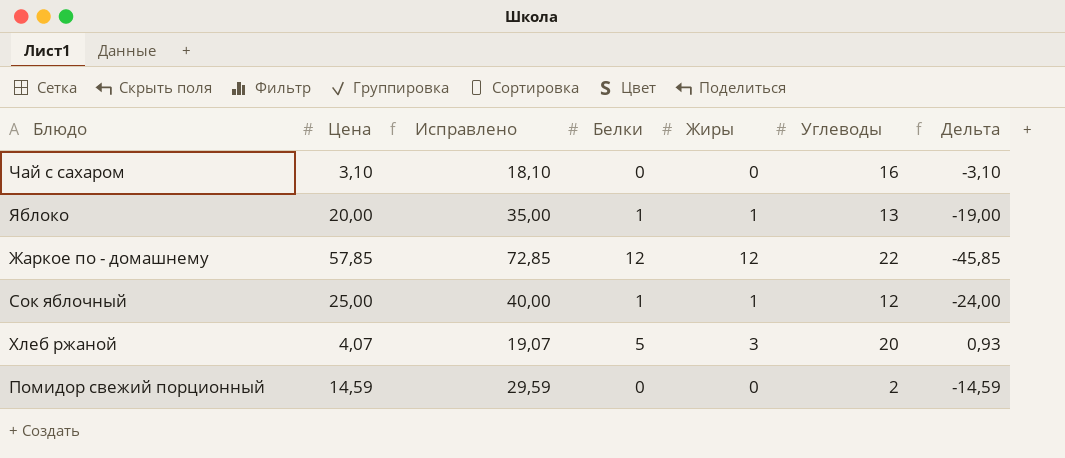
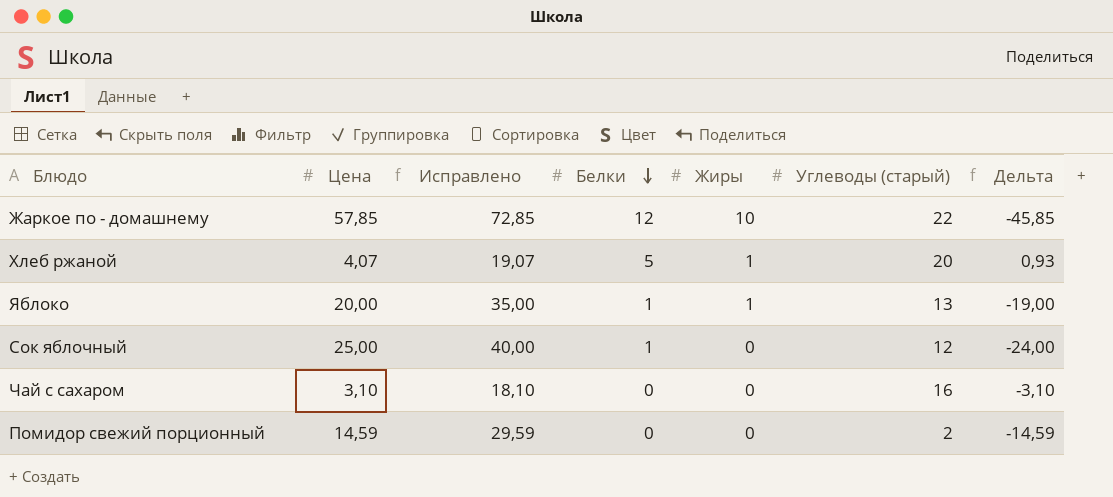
row order: none -> Белки descending
column name: Углеводы -> Углеводы (старый)
Жаркое по - домашнему | Жиры: 12 -> 10
Хлеб ржаной | Жиры: 3 -> 1
Сок яблочный | Жиры: 1 -> 0

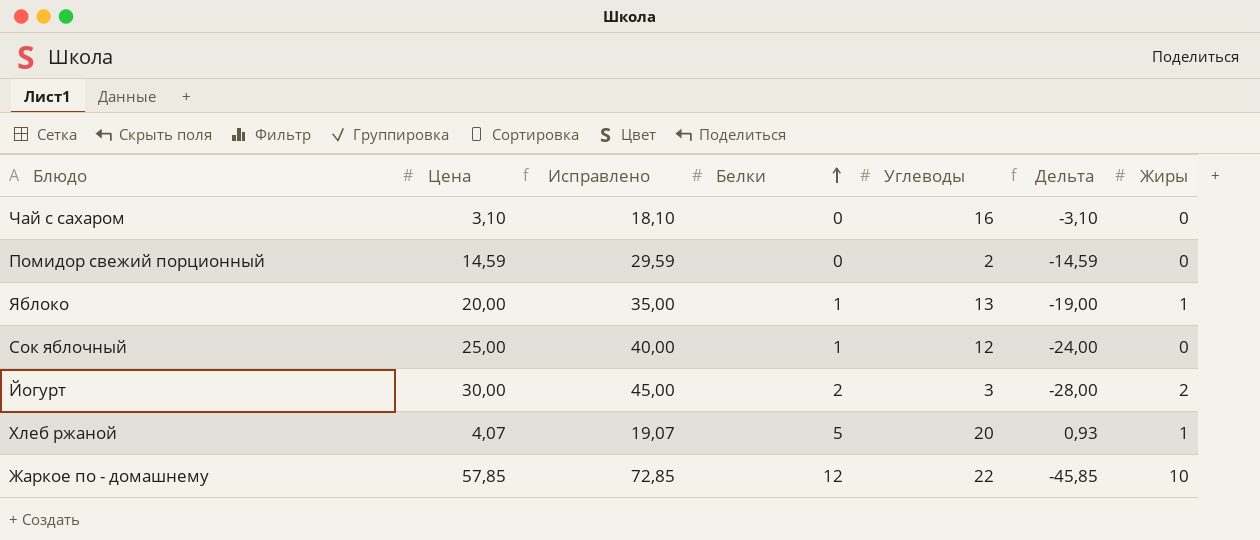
row order: Белки descending -> Белки ascending
column name: Углеводы (старый) -> Углеводы
column Жиры | position: 5 -> 7
row Йогурт: none -> 30,00 | 45,00 | 2 | 3 | -28,00 | 2

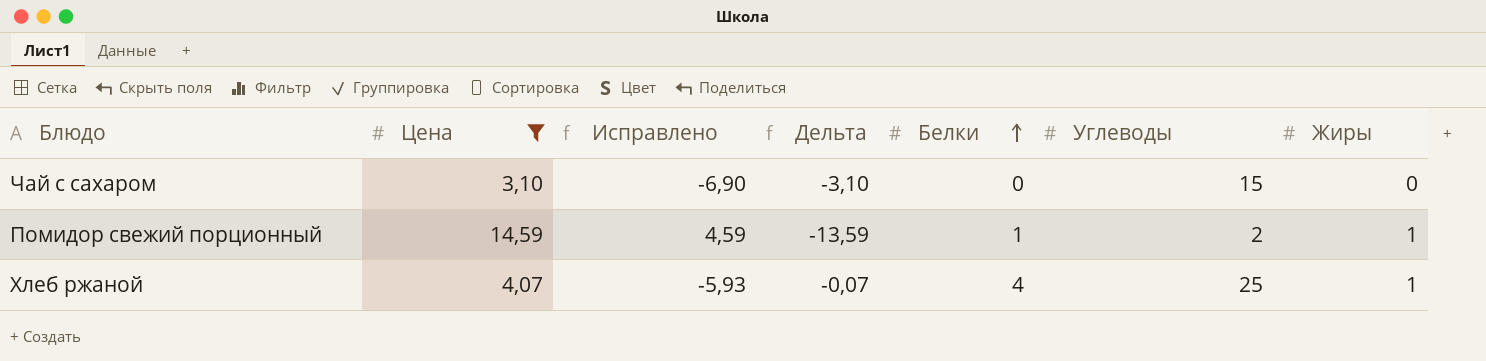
filter: none -> Цена <= 14,59
column Исправлено | formula: [Цена] + 15 -> [Цена] - 10
column Дельта | position: 6 -> 4
Чай с сахаром | Углеводы: 16 -> 15
Помидор свежий порционный | Дельта: -14,59 -> -13,59
Помидор свежий порционный | Белки: 0 -> 1
Помидор свежий порционный | Жиры: 0 -> 1
Хлеб ржаной | Дельта: 0,93 -> -0,07
Хлеб ржаной | Белки: 5 -> 4
Хлеб ржаной | Углеводы: 20 -> 25

